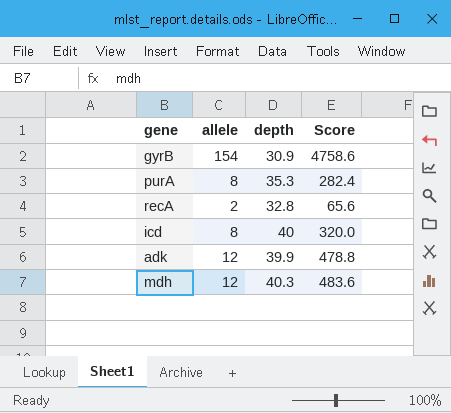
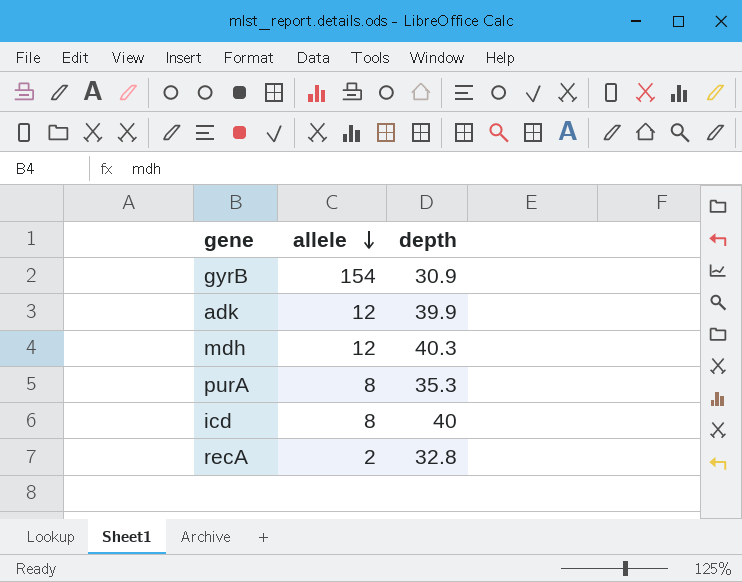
row order: none -> allele descending
column Score | formula: [allele] * [depth] -> none

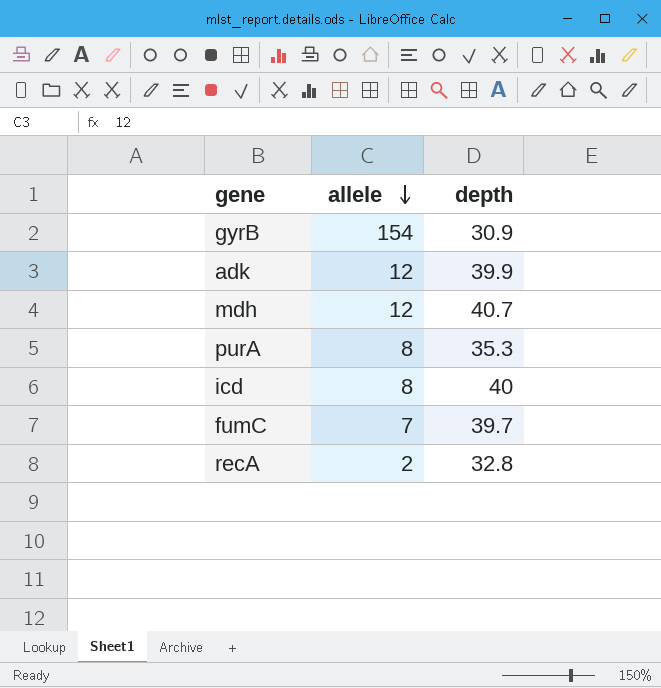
mdh | depth: 40.3 -> 40.7
row fumC: none -> 7 | 39.7

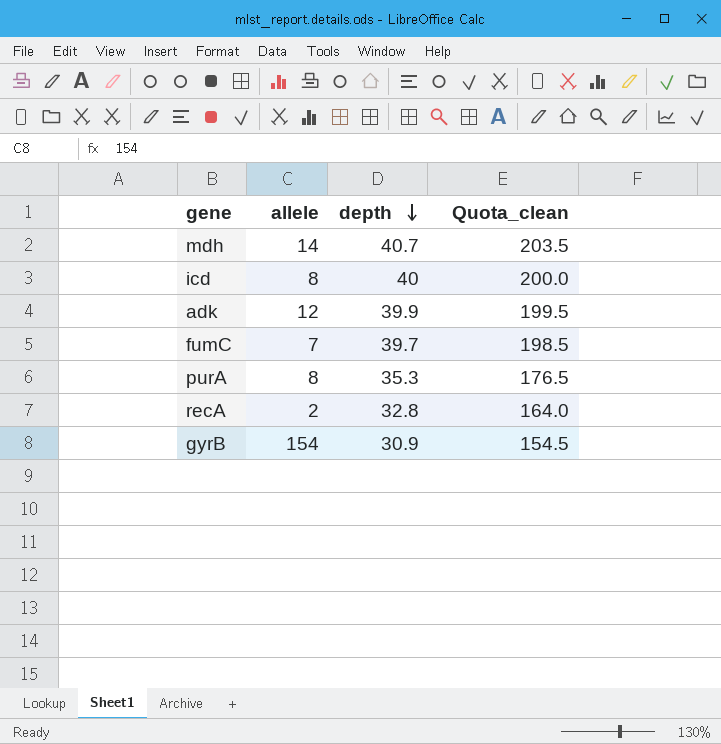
row order: allele descending -> depth descending
column Quota_clean | formula: none -> [depth] * 5
mdh | allele: 12 -> 14

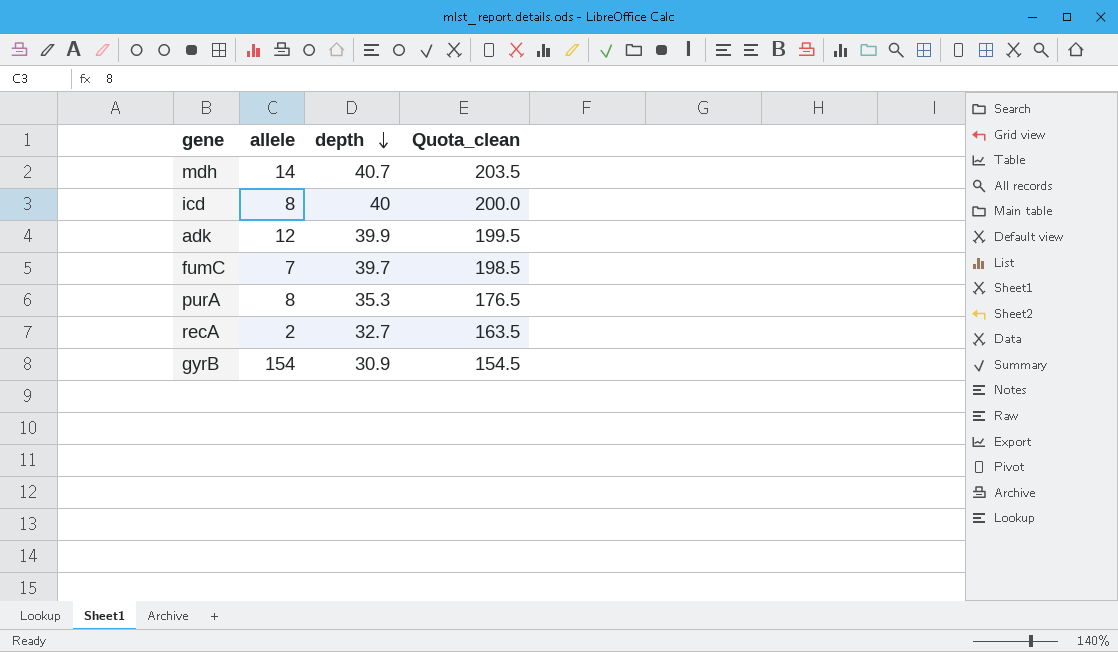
recA | depth: 32.8 -> 32.7
recA | Quota_clean: 164.0 -> 163.5

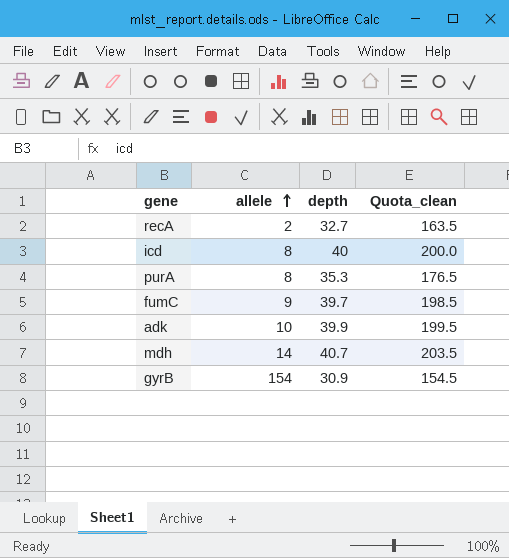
row order: depth descending -> allele ascending
fumC | allele: 7 -> 9
adk | allele: 12 -> 10

